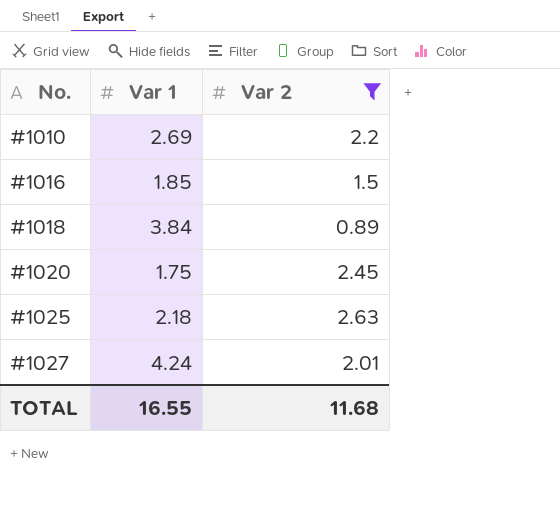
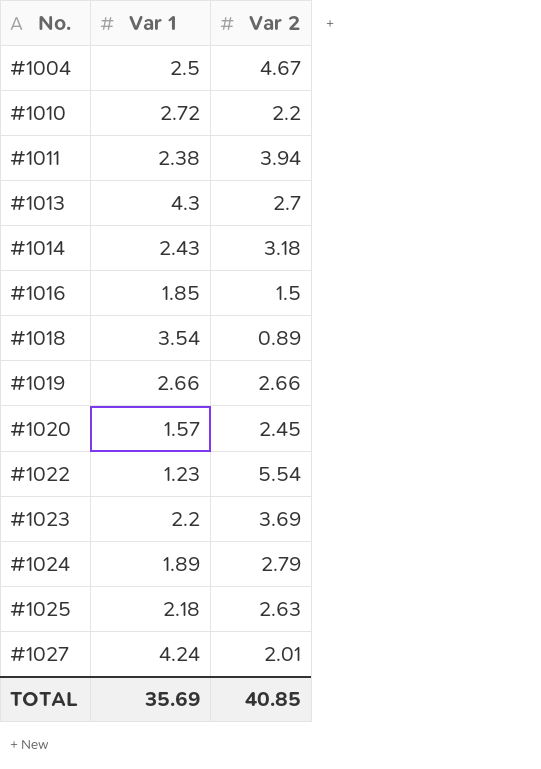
filter: Var 2 <= 2.63 -> none
#1010 | Var 1: 2.69 -> 2.72
#1018 | Var 1: 3.84 -> 3.54
#1020 | Var 1: 1.75 -> 1.57
TOTAL | Var 1: 16.55 -> 35.69
TOTAL | Var 2: 11.68 -> 40.85

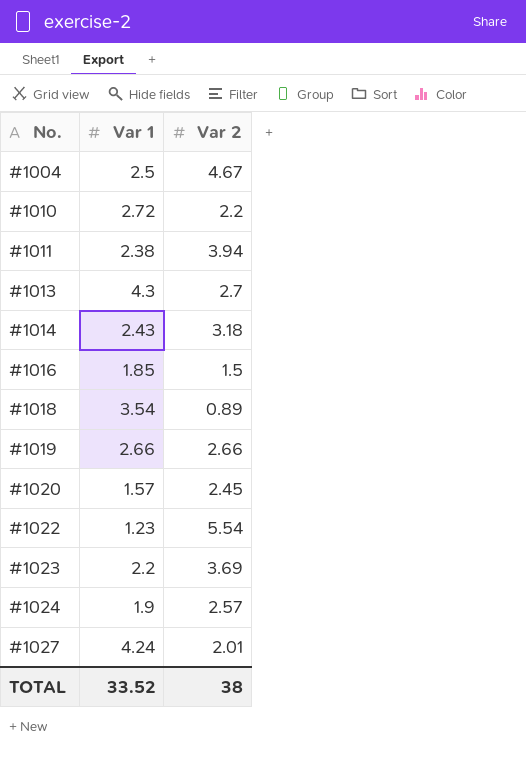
row #1025: 2.18 | 2.63 -> none
#1024 | Var 1: 1.89 -> 1.9
#1024 | Var 2: 2.79 -> 2.57
TOTAL | Var 1: 35.69 -> 33.52
TOTAL | Var 2: 40.85 -> 38

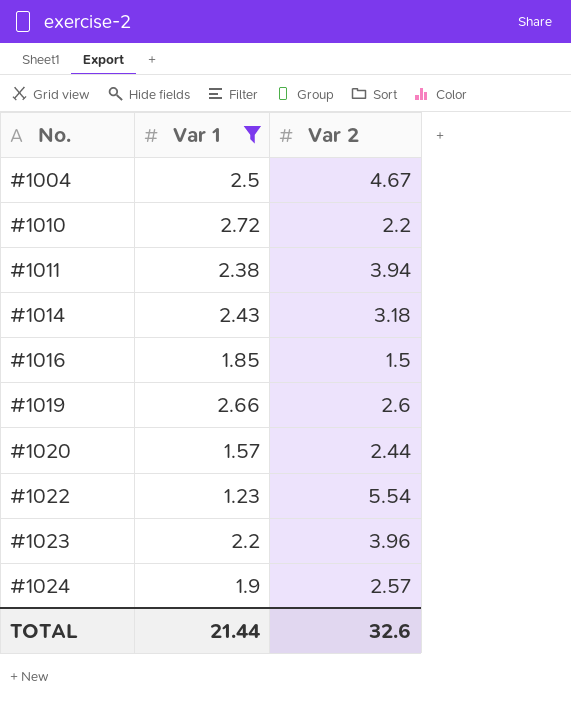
filter: none -> Var 1 <= 2.72
#1019 | Var 2: 2.66 -> 2.6
#1020 | Var 2: 2.45 -> 2.44
#1023 | Var 2: 3.69 -> 3.96
TOTAL | Var 1: 33.52 -> 21.44
TOTAL | Var 2: 38 -> 32.6

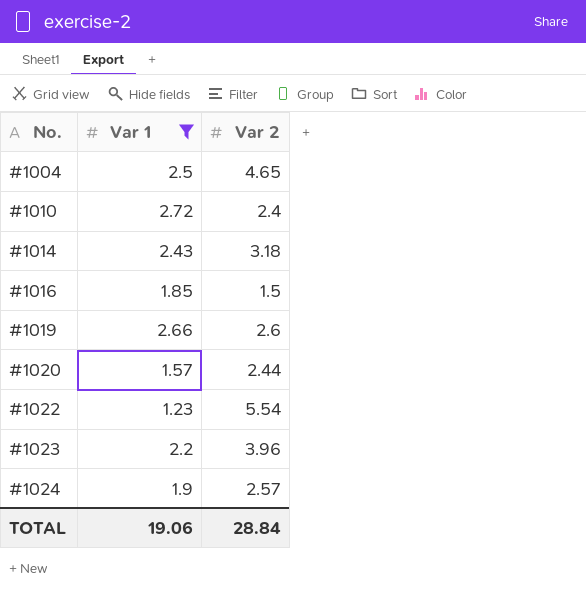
row #1011: 2.38 | 3.94 -> none
#1004 | Var 2: 4.67 -> 4.65
#1010 | Var 2: 2.2 -> 2.4
TOTAL | Var 1: 21.44 -> 19.06
TOTAL | Var 2: 32.6 -> 28.84

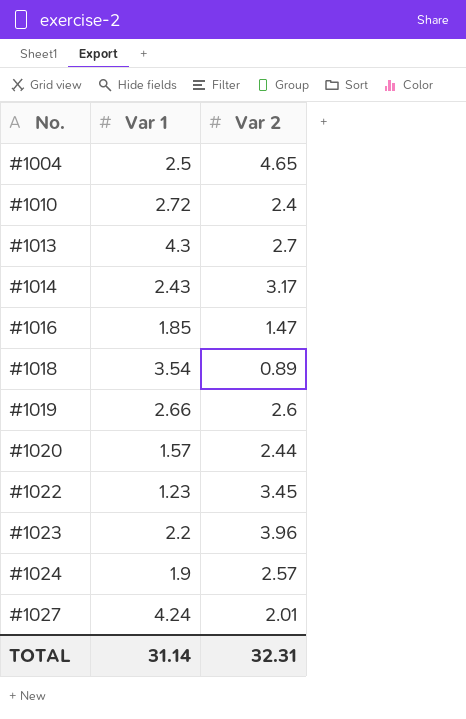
filter: Var 1 <= 2.72 -> none
#1014 | Var 2: 3.18 -> 3.17
#1016 | Var 2: 1.5 -> 1.47
#1022 | Var 2: 5.54 -> 3.45
TOTAL | Var 1: 19.06 -> 31.14
TOTAL | Var 2: 28.84 -> 32.31

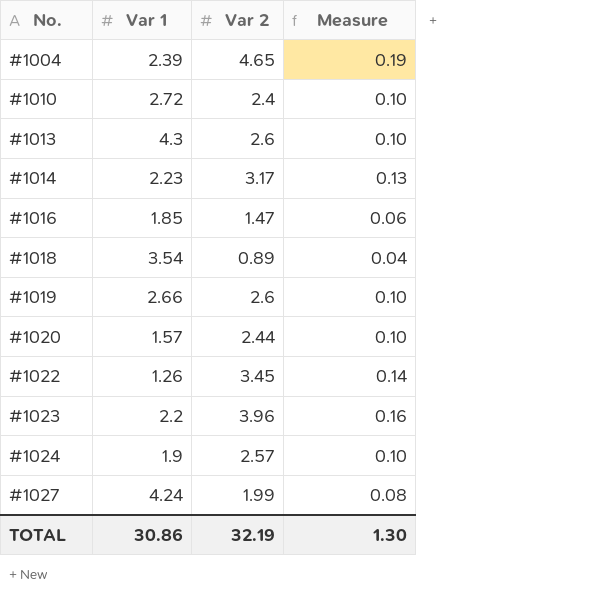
column Measure | formula: none -> [Var 2] * 0.04
#1004 | Var 1: 2.5 -> 2.39
#1013 | Var 2: 2.7 -> 2.6
#1014 | Var 1: 2.43 -> 2.23
#1022 | Var 1: 1.23 -> 1.26
#1027 | Var 2: 2.01 -> 1.99
TOTAL | Var 1: 31.14 -> 30.86
TOTAL | Var 2: 32.31 -> 32.19

